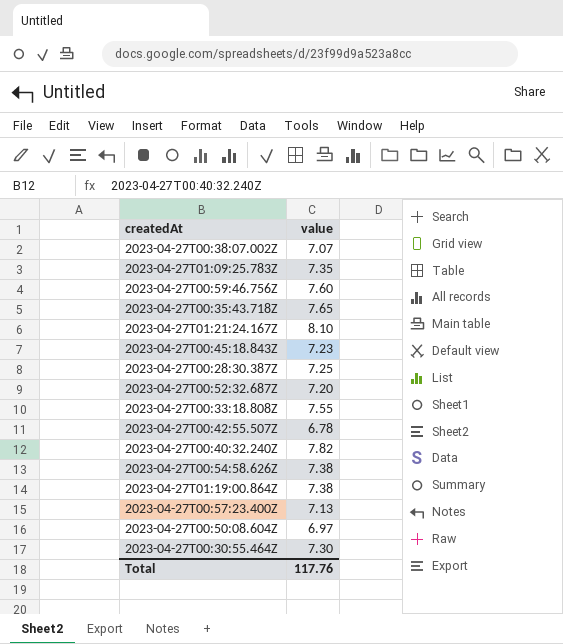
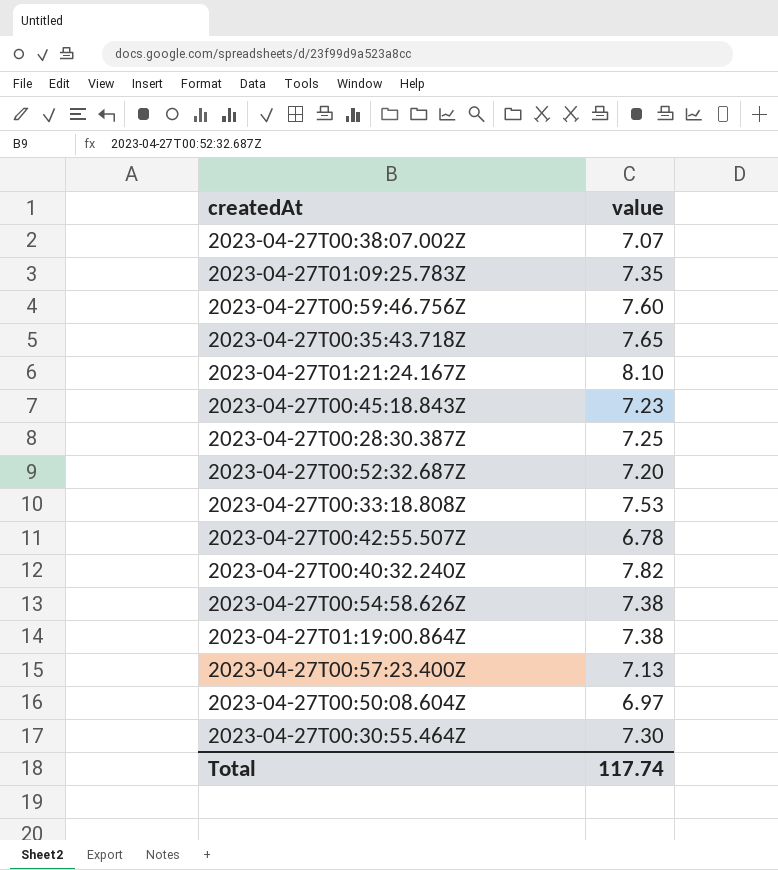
2023-04-27T00:33:18.808Z | value: 7.55 -> 7.53
Total | value: 117.76 -> 117.74

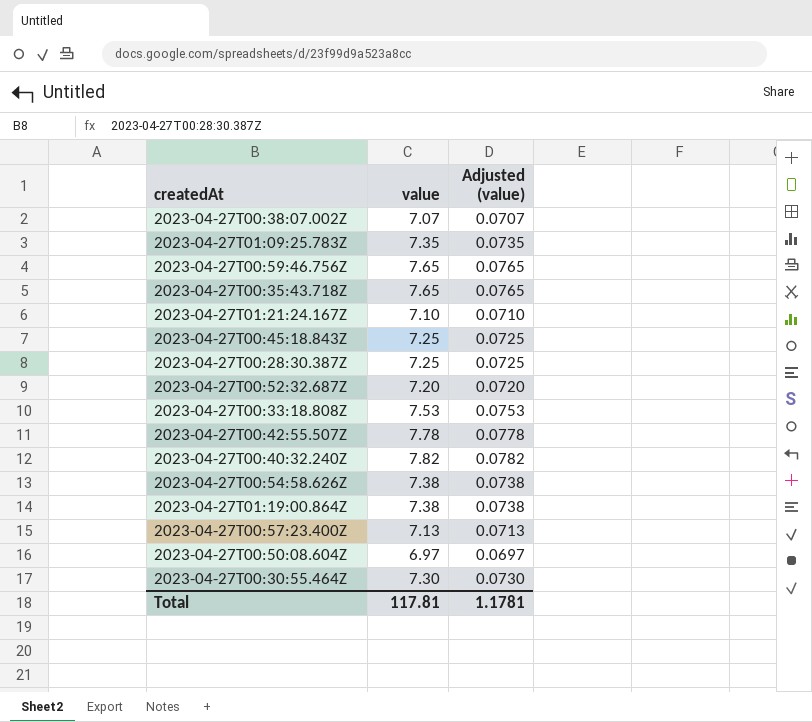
column Adjusted (value) | formula: none -> [value] * 0.01
2023-04-27T00:59:46.756Z | value: 7.60 -> 7.65
2023-04-27T01:21:24.167Z | value: 8.10 -> 7.10
2023-04-27T00:45:18.843Z | value: 7.23 -> 7.25
2023-04-27T00:42:55.507Z | value: 6.78 -> 7.78
Total | value: 117.74 -> 117.81

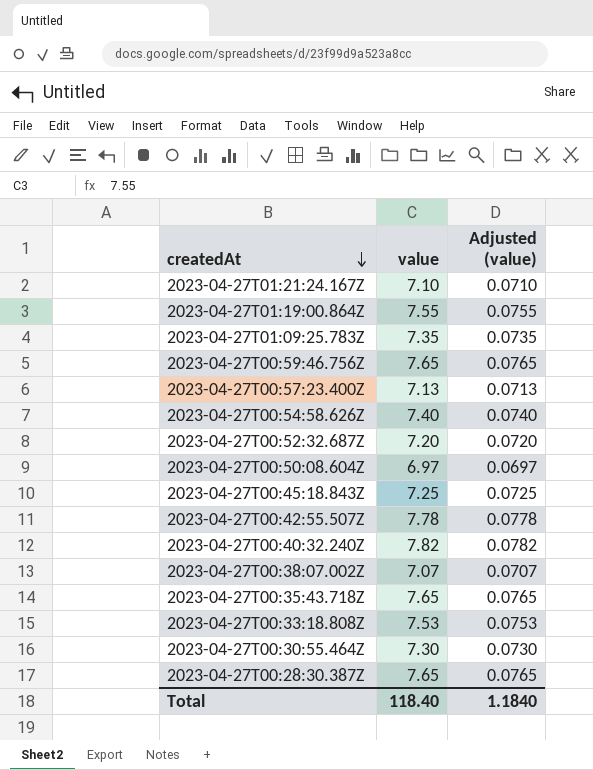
row order: none -> createdAt descending
2023-04-27T01:19:00.864Z | value: 7.38 -> 7.55
2023-04-27T01:19:00.864Z | Adjusted (value): 0.0738 -> 0.0755
2023-04-27T00:54:58.626Z | value: 7.38 -> 7.40
2023-04-27T00:54:58.626Z | Adjusted (value): 0.0738 -> 0.0740
2023-04-27T00:28:30.387Z | value: 7.25 -> 7.65
2023-04-27T00:28:30.387Z | Adjusted (value): 0.0725 -> 0.0765
Total | value: 117.81 -> 118.40
Total | Adjusted (value): 1.1781 -> 1.1840

